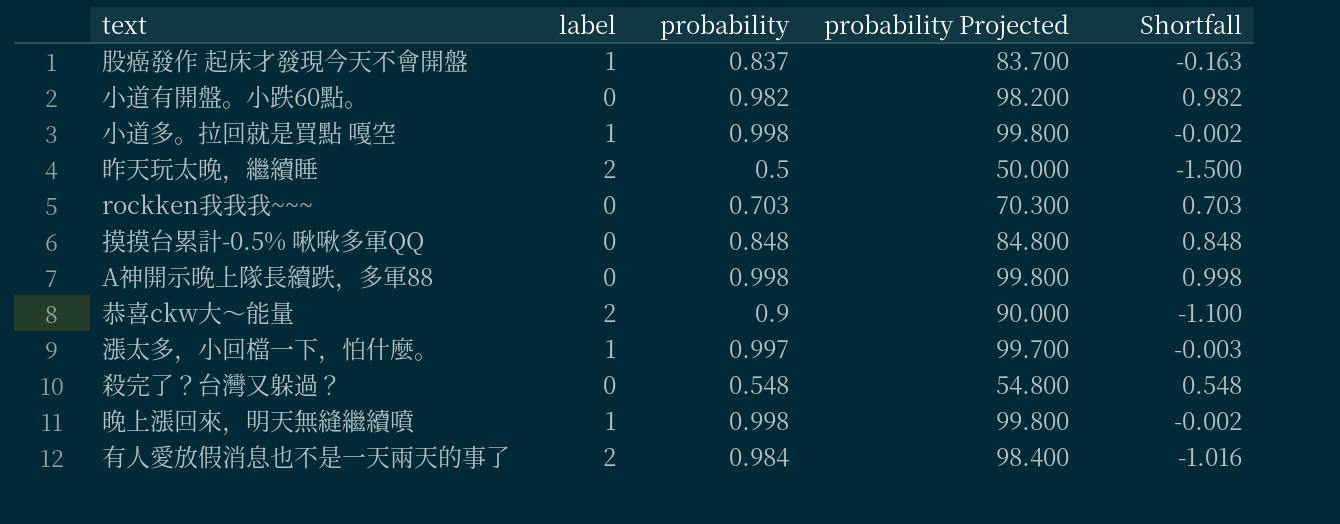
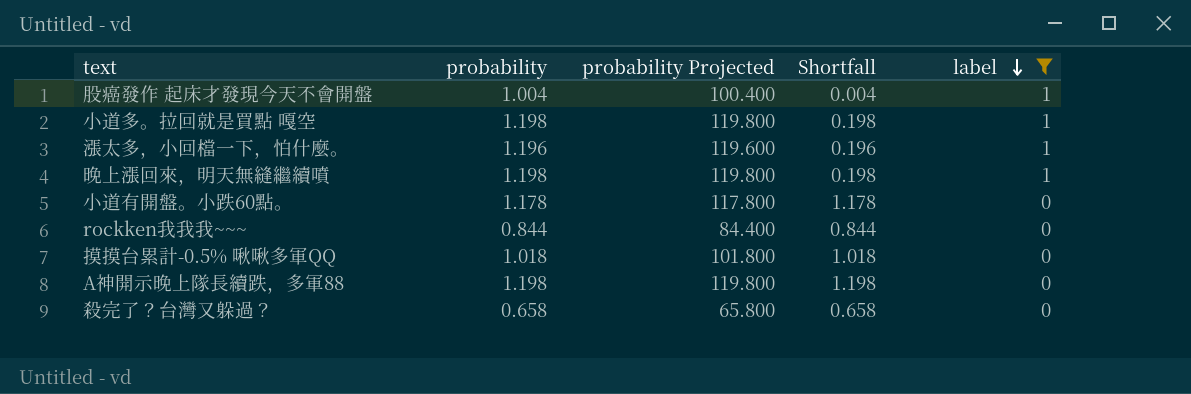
filter: none -> label != 2
row order: none -> label descending
column label | position: 2 -> 5
股癌發作 起床才發現今天不會開盤 | probability: 0.837 -> 1.004
股癌發作 起床才發現今天不會開盤 | probability Projected: 83.700 -> 100.400
股癌發作 起床才發現今天不會開盤 | Shortfall: -0.163 -> 0.004
小道多。拉回就是買點 嘎空 | probability: 0.998 -> 1.198
小道多。拉回就是買點 嘎空 | probability Projected: 99.800 -> 119.800
小道多。拉回就是買點 嘎空 | Shortfall: -0.002 -> 0.198
漲太多，小回檔一下，怕什麼。 | probability: 0.997 -> 1.196
漲太多，小回檔一下，怕什麼。 | probability Projected: 99.700 -> 119.600
漲太多，小回檔一下，怕什麼。 | Shortfall: -0.003 -> 0.196
晚上漲回來，明天無縫繼續噴 | probability: 0.998 -> 1.198
晚上漲回來，明天無縫繼續噴 | probability Projected: 99.800 -> 119.800
晚上漲回來，明天無縫繼續噴 | Shortfall: -0.002 -> 0.198
小道有開盤。小跌60點。 | probability: 0.982 -> 1.178
小道有開盤。小跌60點。 | probability Projected: 98.200 -> 117.800
小道有開盤。小跌60點。 | Shortfall: 0.982 -> 1.178
rockken我我我~~~ | probability: 0.703 -> 0.844
rockken我我我~~~ | probability Projected: 70.300 -> 84.400
rockken我我我~~~ | Shortfall: 0.703 -> 0.844
摸摸台累計-0.5% 啾啾多軍QQ | probability: 0.848 -> 1.018
摸摸台累計-0.5% 啾啾多軍QQ | probability Projected: 84.800 -> 101.800
摸摸台累計-0.5% 啾啾多軍QQ | Shortfall: 0.848 -> 1.018
A神開示晚上隊長續跌，多軍88 | probability: 0.998 -> 1.198
A神開示晚上隊長續跌，多軍88 | probability Projected: 99.800 -> 119.800
A神開示晚上隊長續跌，多軍88 | Shortfall: 0.998 -> 1.198
殺完了？台灣又躲過？ | probability: 0.548 -> 0.658
殺完了？台灣又躲過？ | probability Projected: 54.800 -> 65.800
殺完了？台灣又躲過？ | Shortfall: 0.548 -> 0.658

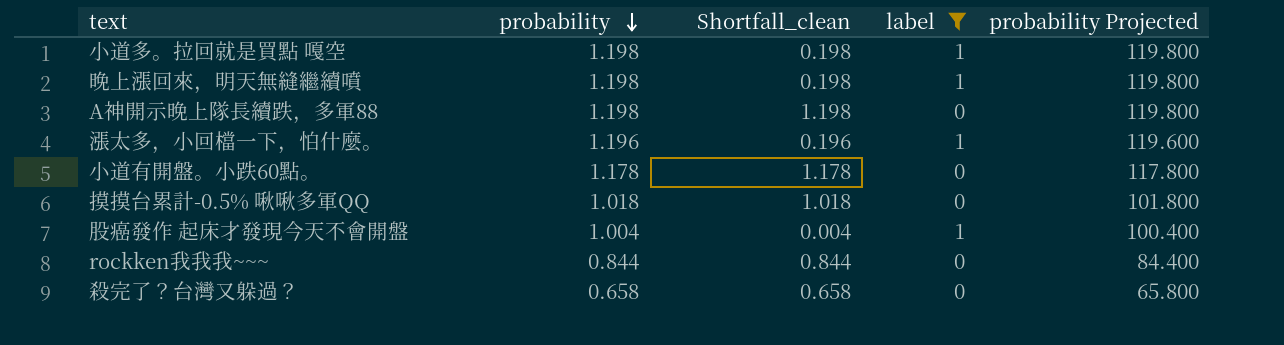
row order: label descending -> probability descending
column name: Shortfall -> Shortfall_clean
column probability Projected | position: 3 -> 5

